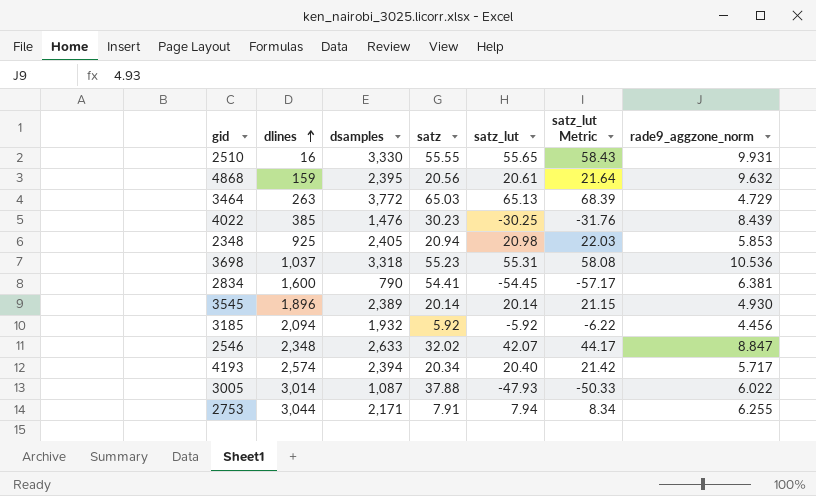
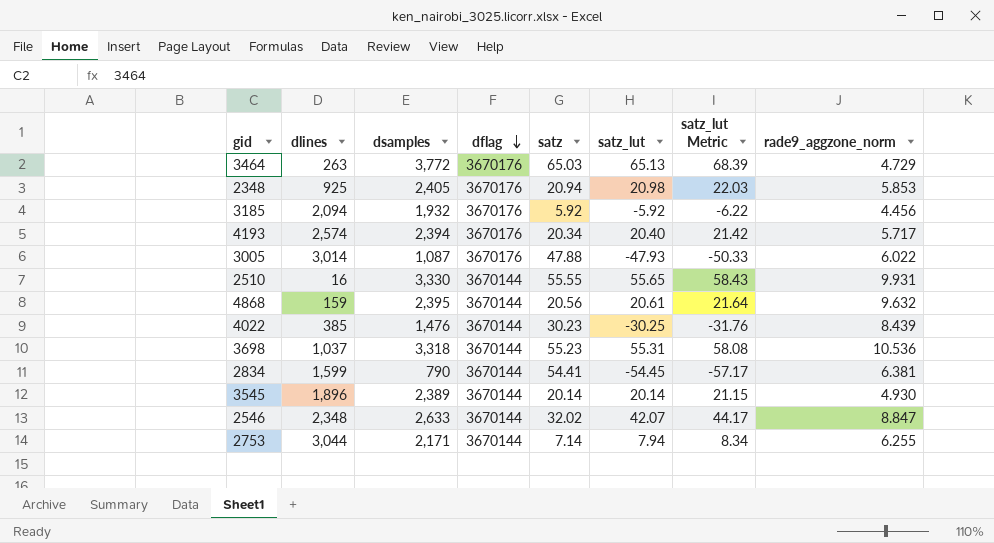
row order: dlines ascending -> dflag descending
column dflag | position: none -> 4
3005 | satz: 37.88 -> 47.88
2834 | dlines: 1,600 -> 1,599
2753 | satz: 7.91 -> 7.14

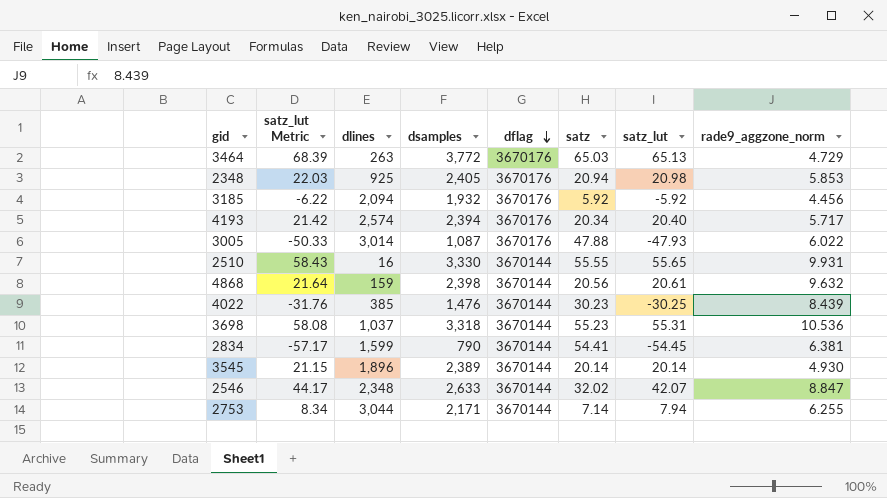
column satz_lut Metric | position: 7 -> 2
4868 | dsamples: 2,395 -> 2,398

